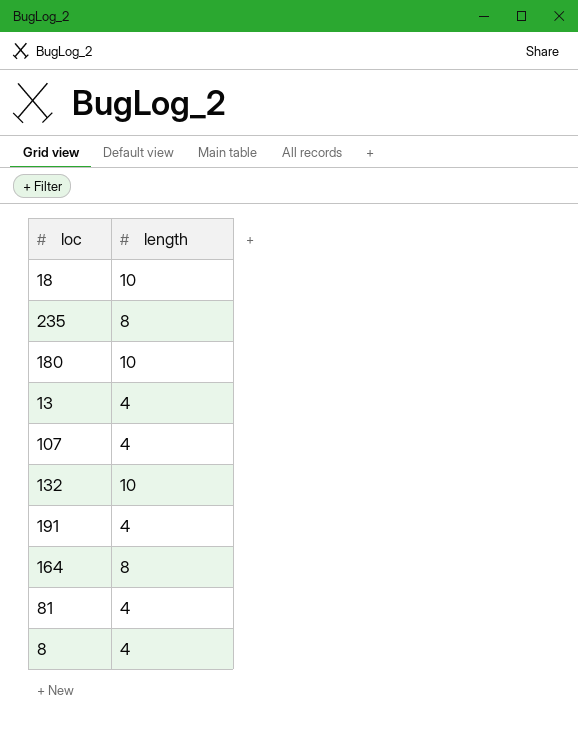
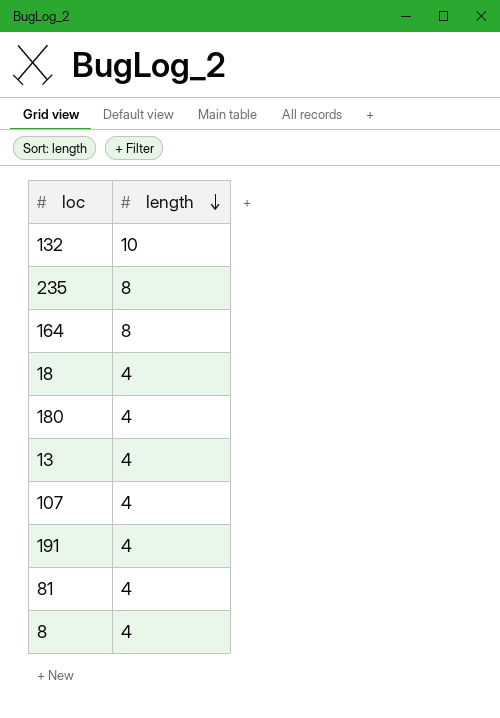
row order: none -> length descending
18 | length: 10 -> 4
180 | length: 10 -> 4

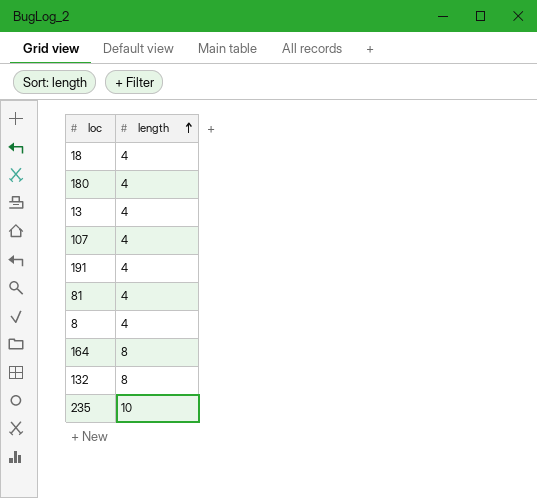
row order: length descending -> length ascending
132 | length: 10 -> 8
235 | length: 8 -> 10

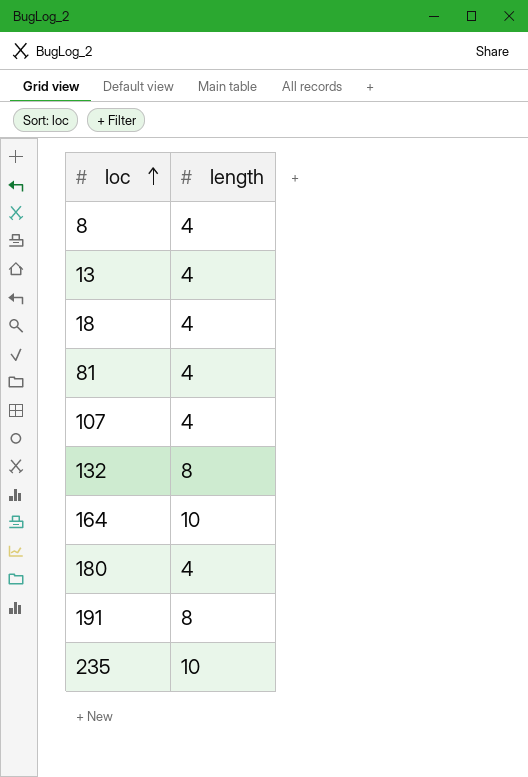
row order: length ascending -> loc ascending
164 | length: 8 -> 10
191 | length: 4 -> 8

